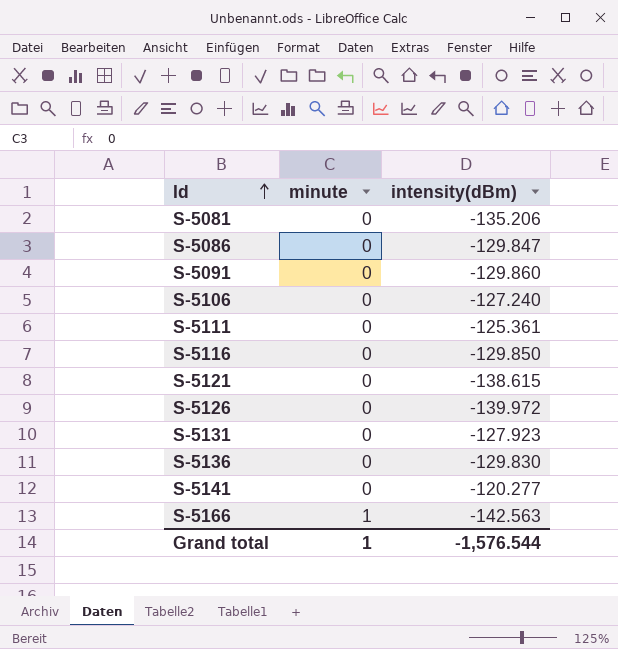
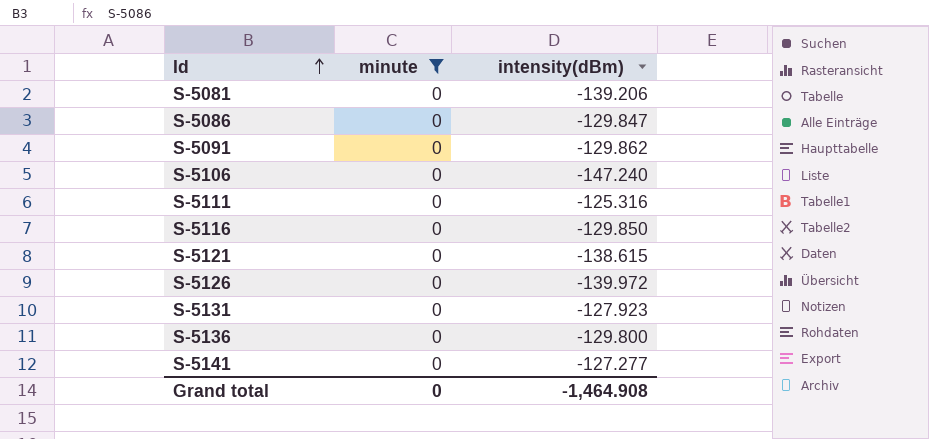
filter: none -> minute = 0
S-5081 | intensity(dBm): -135.206 -> -139.206
S-5091 | intensity(dBm): -129.860 -> -129.862
S-5106 | intensity(dBm): -127.240 -> -147.240
S-5111 | intensity(dBm): -125.361 -> -125.316
S-5136 | intensity(dBm): -129.830 -> -129.800
S-5141 | intensity(dBm): -120.277 -> -127.277
Grand total | minute: 1 -> 0
Grand total | intensity(dBm): -1,576.544 -> -1,464.908

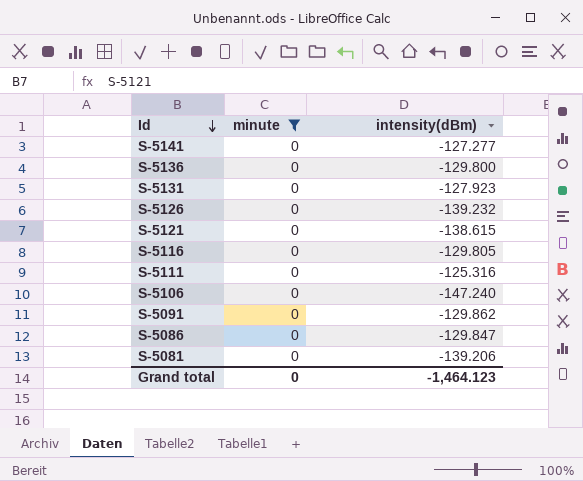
row order: Id ascending -> Id descending
S-5126 | intensity(dBm): -139.972 -> -139.232
S-5116 | intensity(dBm): -129.850 -> -129.805
Grand total | intensity(dBm): -1,464.908 -> -1,464.123

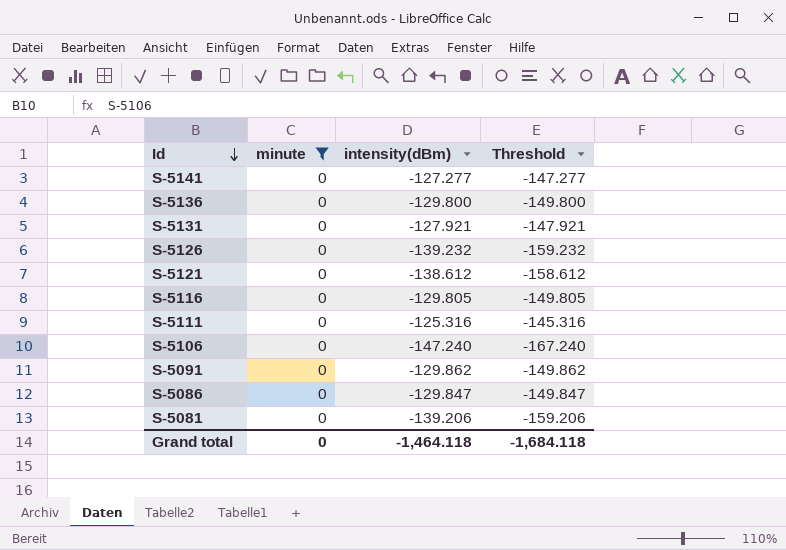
column Threshold | formula: none -> [intensity(dBm)] - 20
S-5131 | intensity(dBm): -127.923 -> -127.921
S-5121 | intensity(dBm): -138.615 -> -138.612
Grand total | intensity(dBm): -1,464.123 -> -1,464.118

